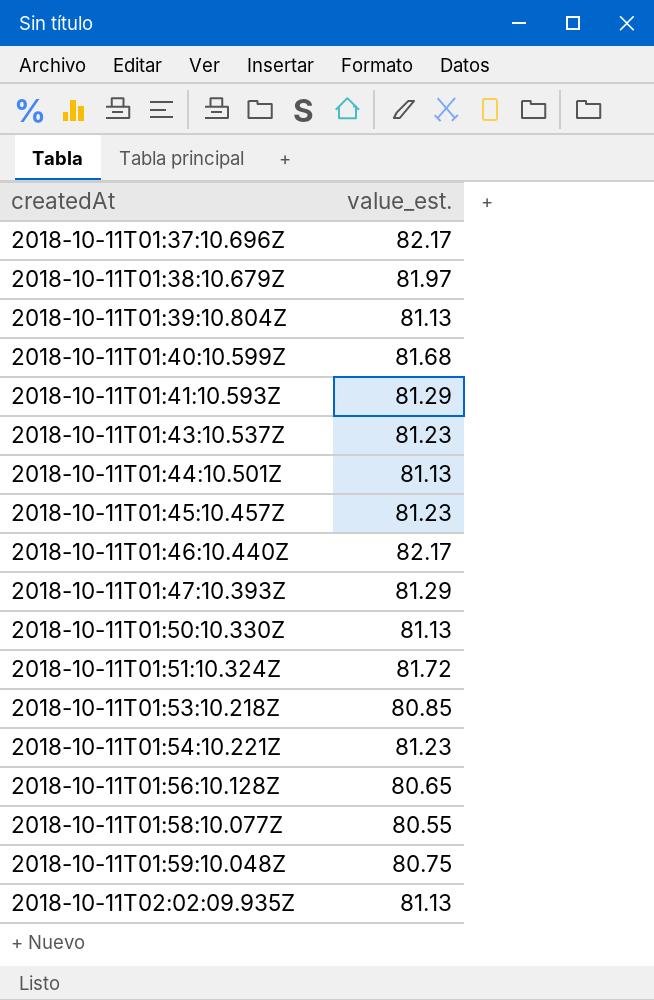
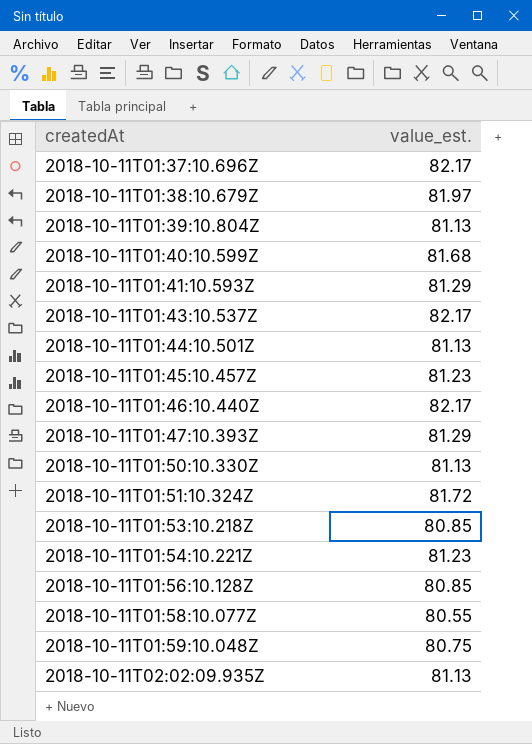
2018-10-11T01:43:10.537Z | value_est.: 81.23 -> 82.17
2018-10-11T01:56:10.128Z | value_est.: 80.65 -> 80.85

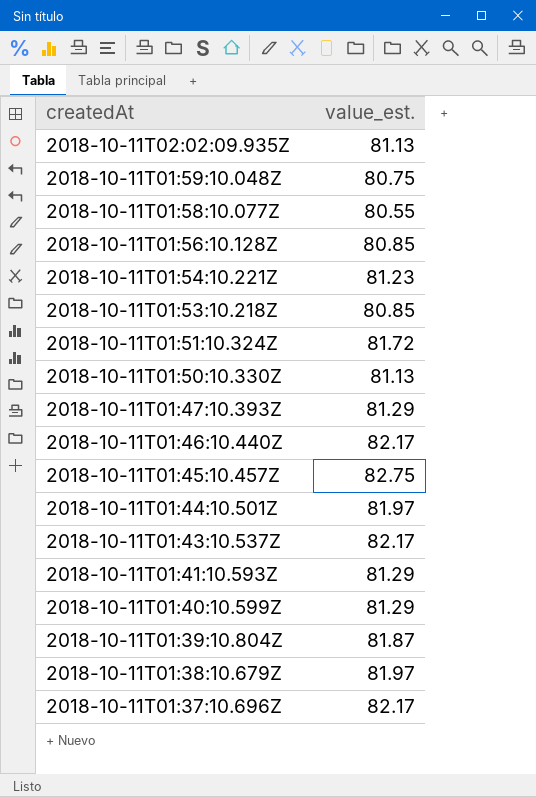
row order: createdAt ascending -> createdAt descending
2018-10-11T01:45:10.457Z | value_est.: 81.23 -> 82.75
2018-10-11T01:44:10.501Z | value_est.: 81.13 -> 81.97
2018-10-11T01:40:10.599Z | value_est.: 81.68 -> 81.29
2018-10-11T01:39:10.804Z | value_est.: 81.13 -> 81.87

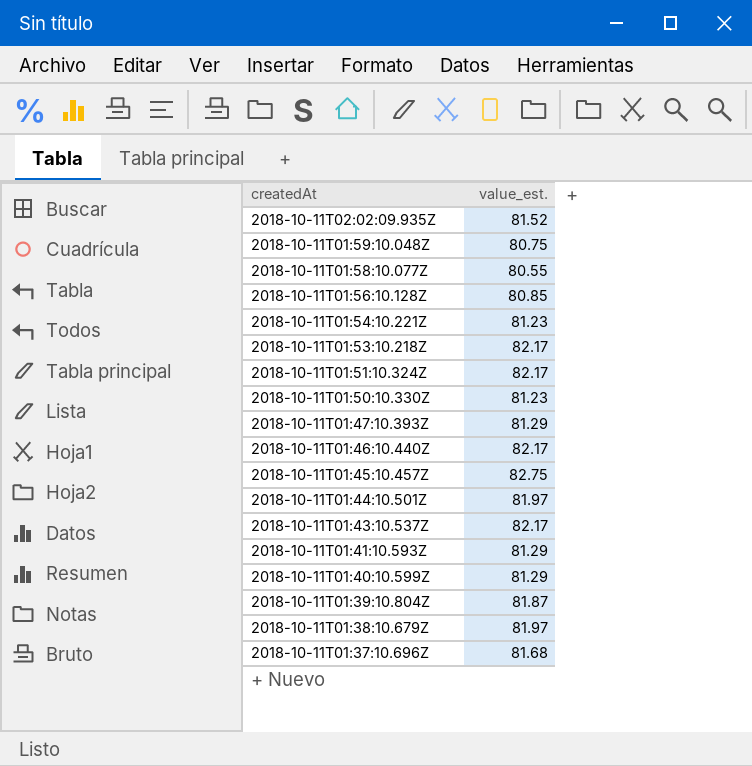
2018-10-11T02:02:09.935Z | value_est.: 81.13 -> 81.52
2018-10-11T01:53:10.218Z | value_est.: 80.85 -> 82.17
2018-10-11T01:51:10.324Z | value_est.: 81.72 -> 82.17
2018-10-11T01:50:10.330Z | value_est.: 81.13 -> 81.23
2018-10-11T01:37:10.696Z | value_est.: 82.17 -> 81.68

